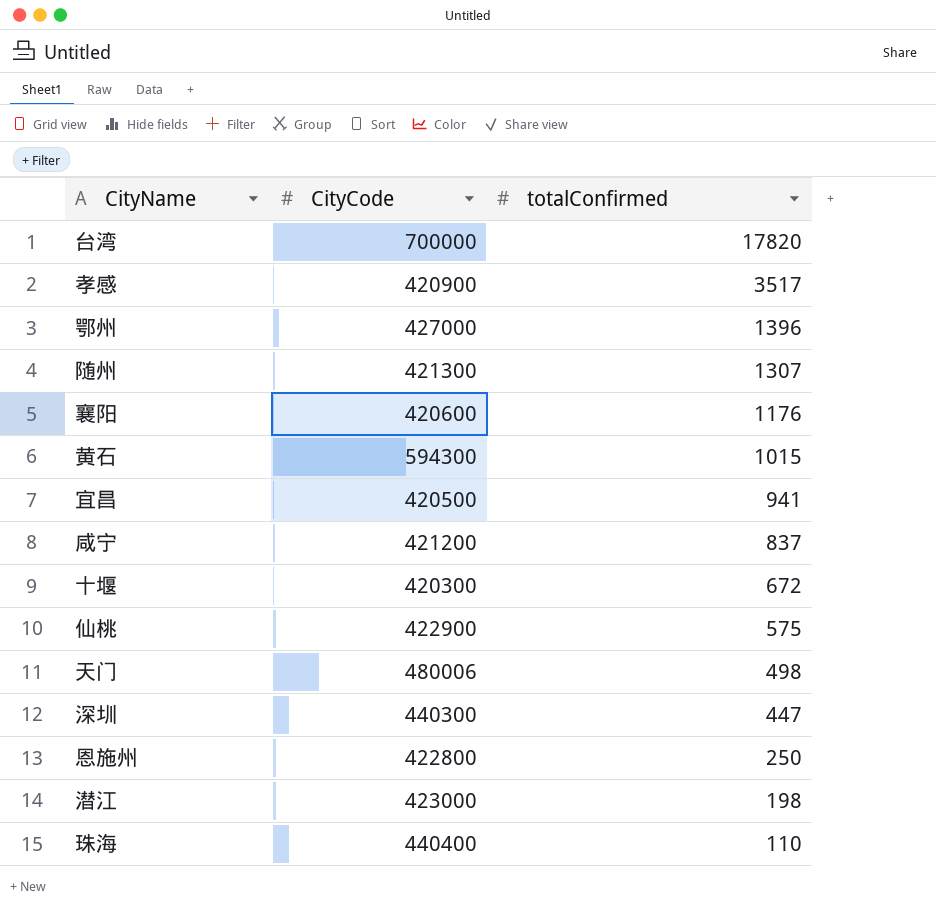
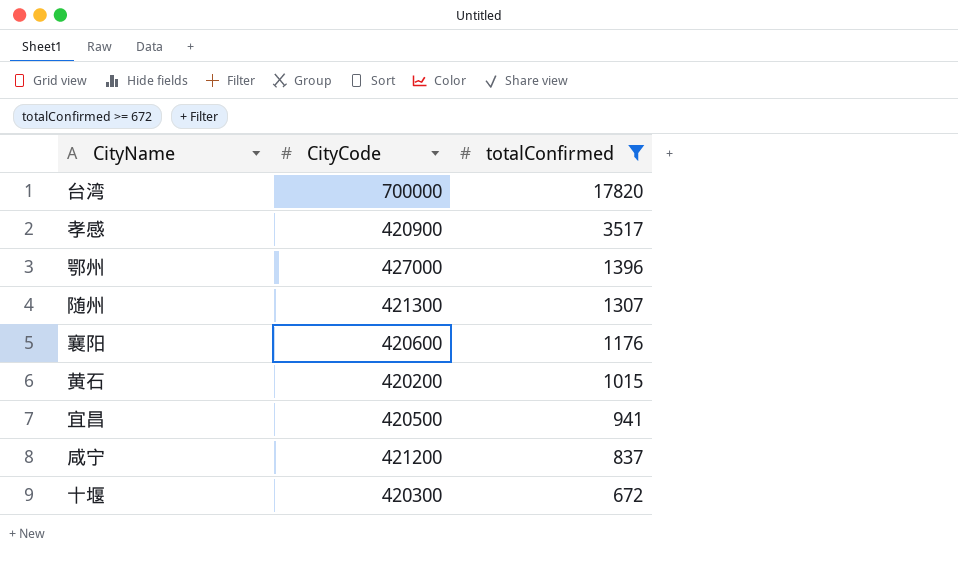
filter: none -> totalConfirmed >= 672
黄石 | CityCode: 594300 -> 420200

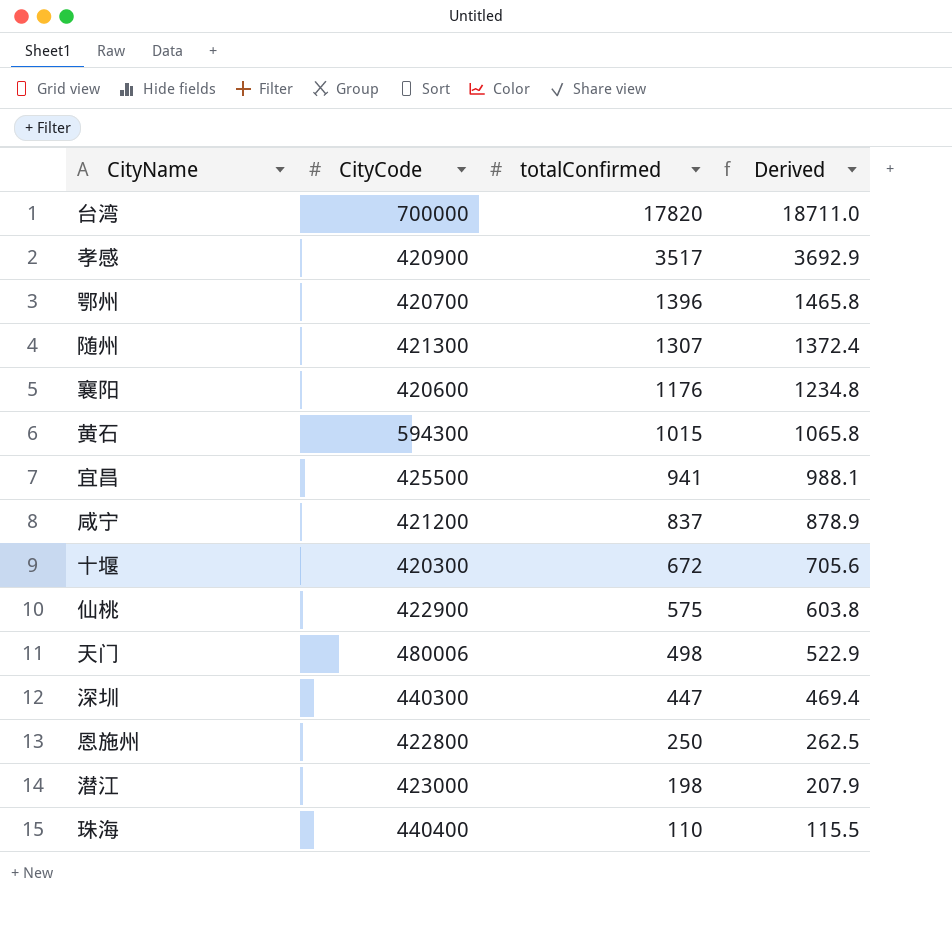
filter: totalConfirmed >= 672 -> none
column Derived | formula: none -> [totalConfirmed] * 1.05
鄂州 | CityCode: 427000 -> 420700
黄石 | CityCode: 420200 -> 594300
宜昌 | CityCode: 420500 -> 425500

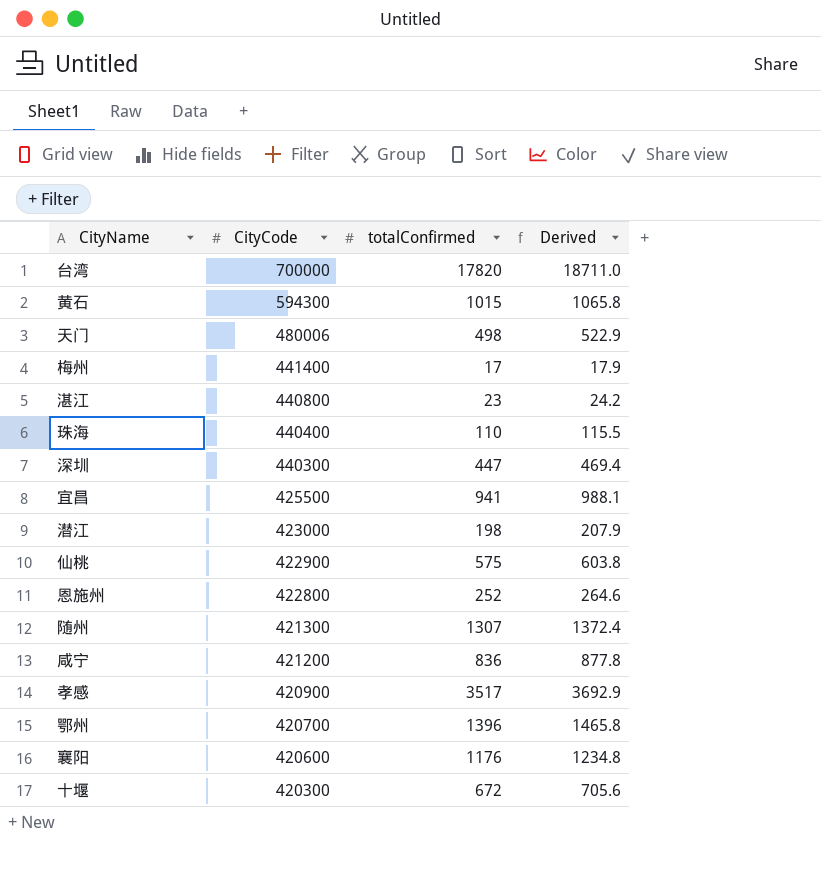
row order: totalConfirmed descending -> CityCode descending
row 梅州: none -> 441400 | 17 | 17.9
row 湛江: none -> 440800 | 23 | 24.2
恩施州 | totalConfirmed: 250 -> 252
恩施州 | Derived: 262.5 -> 264.6
咸宁 | totalConfirmed: 837 -> 836
咸宁 | Derived: 878.9 -> 877.8

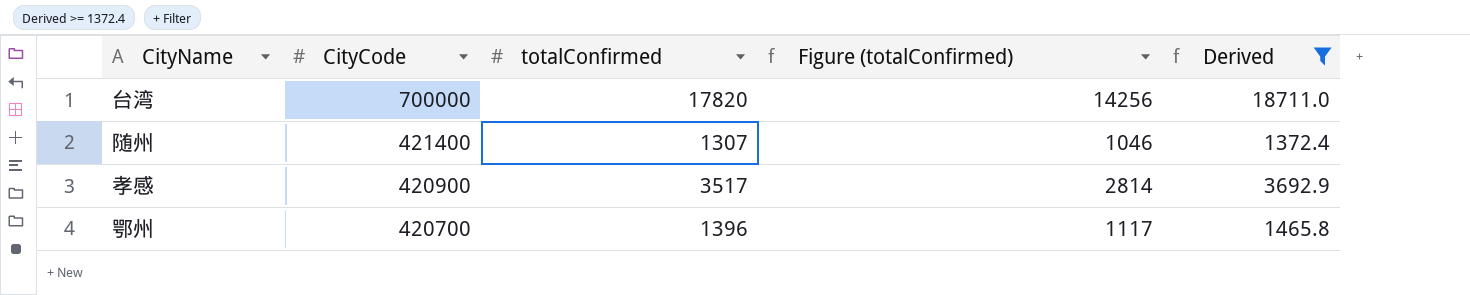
filter: none -> Derived >= 1372.4
column Figure (totalConfirmed) | formula: none -> [totalConfirmed] * 0.8
随州 | CityCode: 421300 -> 421400

